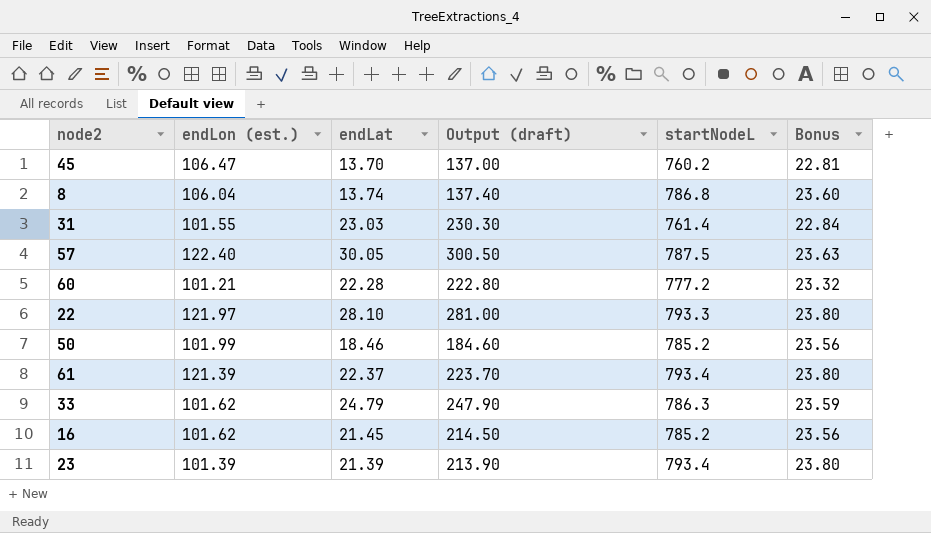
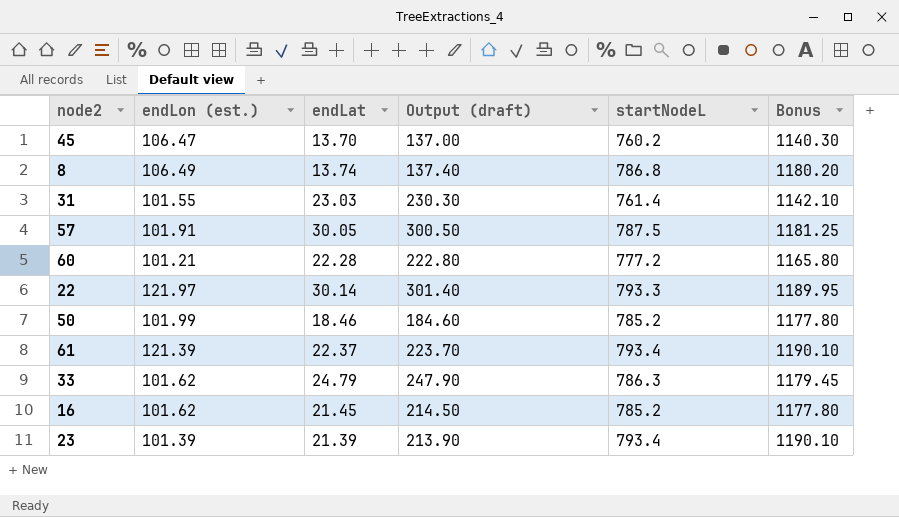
column Bonus | formula: [startNodeL] * 0.03 -> [startNodeL] * 1.5
8 | endLon (est.): 106.04 -> 106.49
57 | endLon (est.): 122.40 -> 101.91
22 | endLat: 28.10 -> 30.14
22 | Output (draft): 281.00 -> 301.40

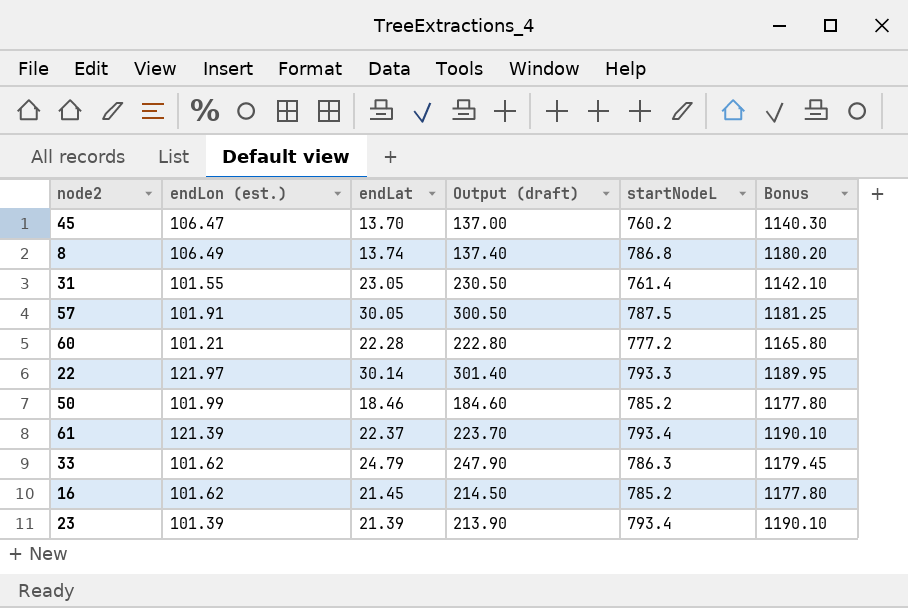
31 | endLat: 23.03 -> 23.05
31 | Output (draft): 230.30 -> 230.50

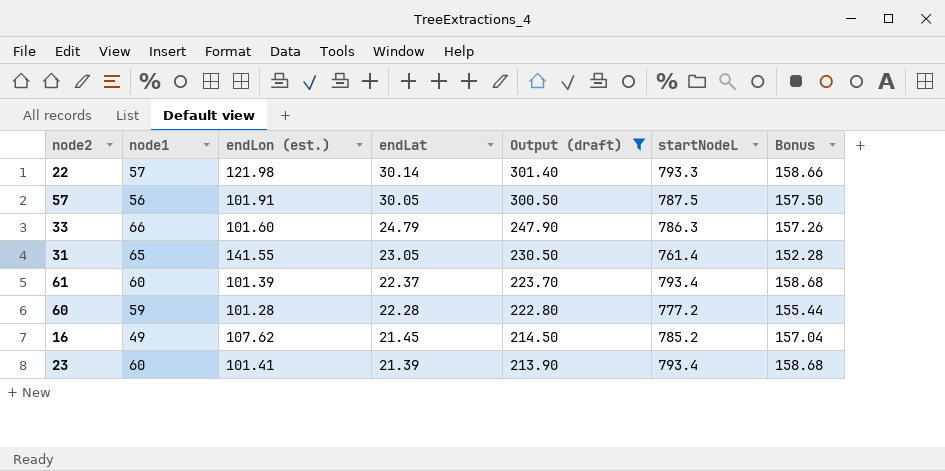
filter: none -> Output (draft) >= 213.90
row order: none -> endLat descending
column node1 | position: none -> 2
column Bonus | formula: [startNodeL] * 1.5 -> [startNodeL] * 0.2
22 | endLon (est.): 121.97 -> 121.98
33 | endLon (est.): 101.62 -> 101.60
31 | endLon (est.): 101.55 -> 141.55
61 | endLon (est.): 121.39 -> 101.39
60 | endLon (est.): 101.21 -> 101.28
16 | endLon (est.): 101.62 -> 107.62
23 | endLon (est.): 101.39 -> 101.41

